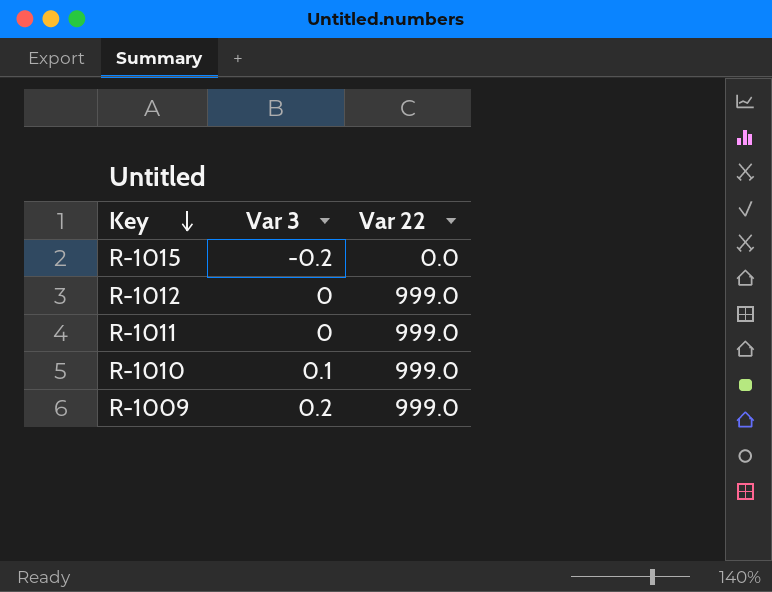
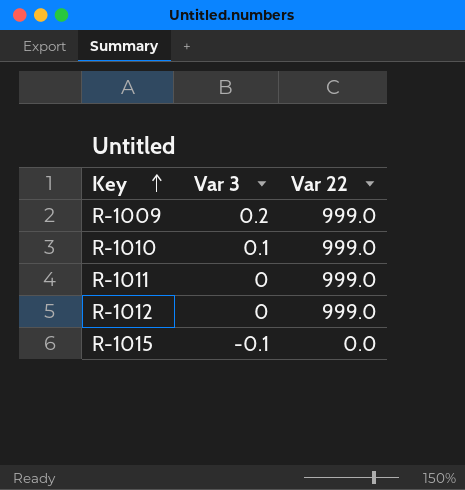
row order: Key descending -> Key ascending
R-1015 | Var 3: -0.2 -> -0.1

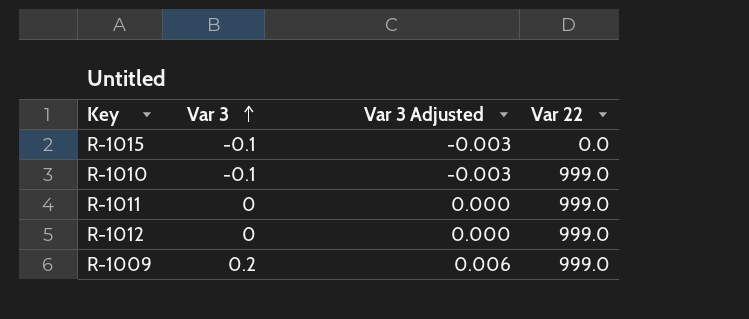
row order: Key ascending -> Var 3 ascending
column Var 3 Adjusted | formula: none -> [Var 3] * 0.03
R-1010 | Var 3: 0.1 -> -0.1

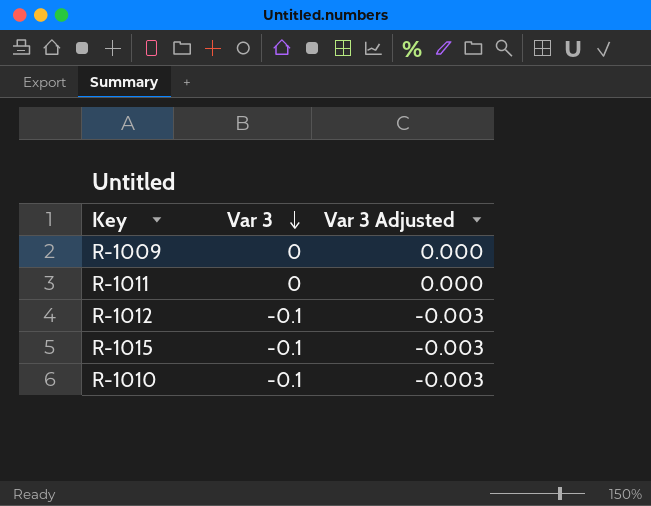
row order: Var 3 ascending -> Var 3 descending
column Var 22 | position: 4 -> none
R-1009 | Var 3: 0.2 -> 0
R-1009 | Var 3 Adjusted: 0.006 -> 0.000
R-1012 | Var 3: 0 -> -0.1
R-1012 | Var 3 Adjusted: 0.000 -> -0.003

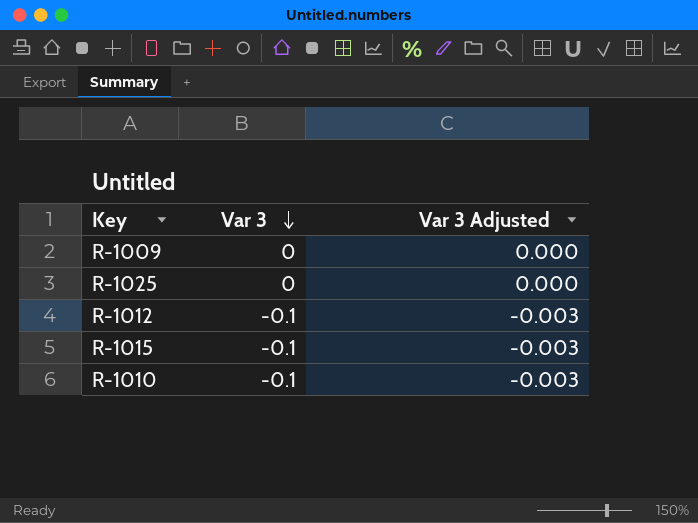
row R-1011: 0 | 0.000 -> none
row R-1025: none -> 0 | 0.000

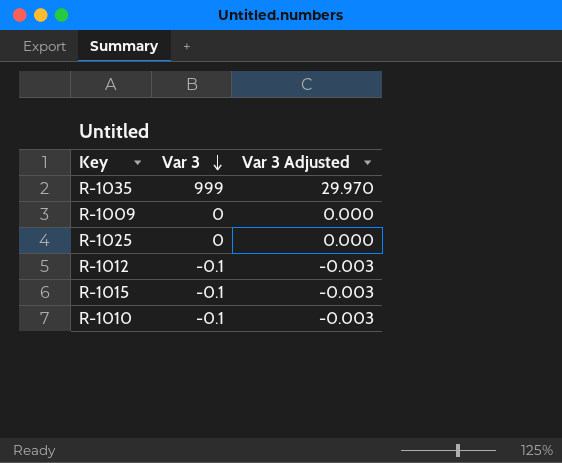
row R-1035: none -> 999 | 29.970

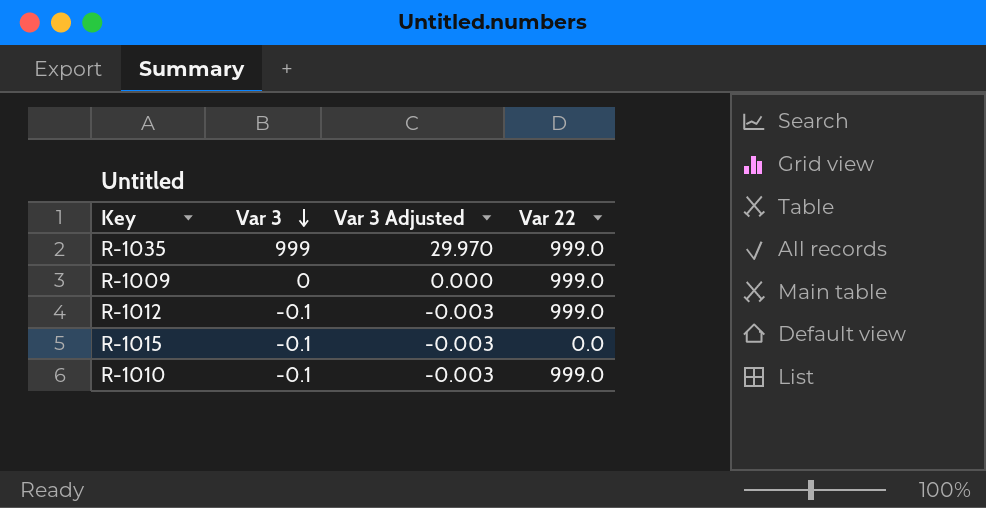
column Var 22 | position: none -> 4
row R-1025: 0 | 0.000 -> none

